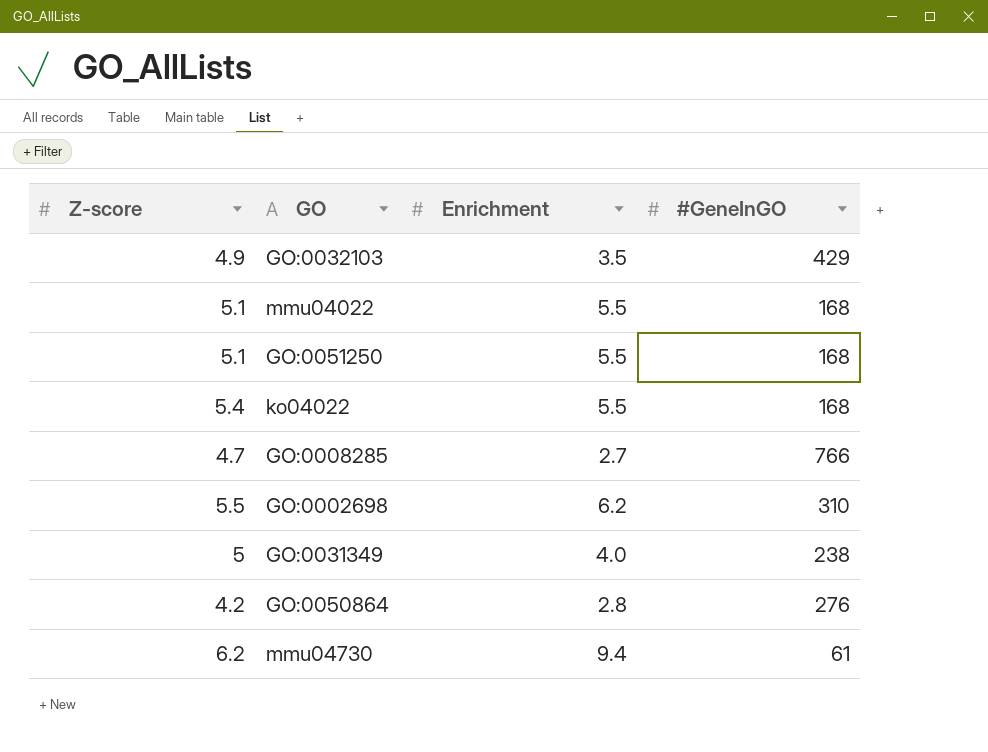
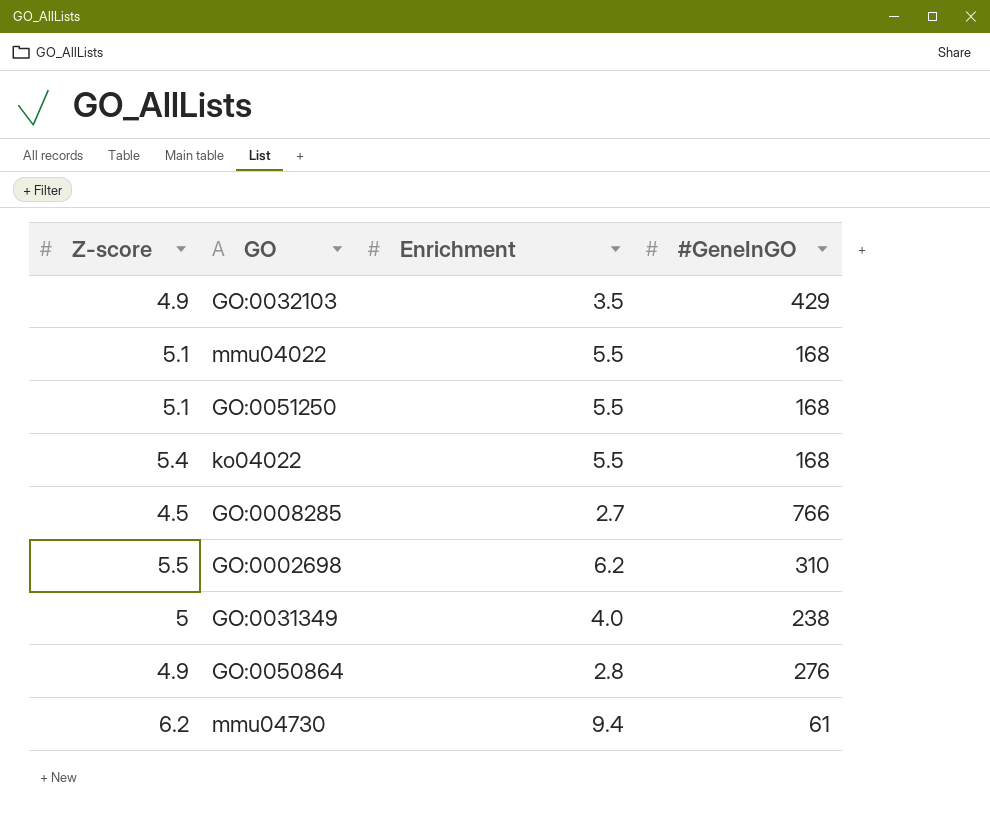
GO:0008285 | Z-score: 4.7 -> 4.5
GO:0050864 | Z-score: 4.2 -> 4.9

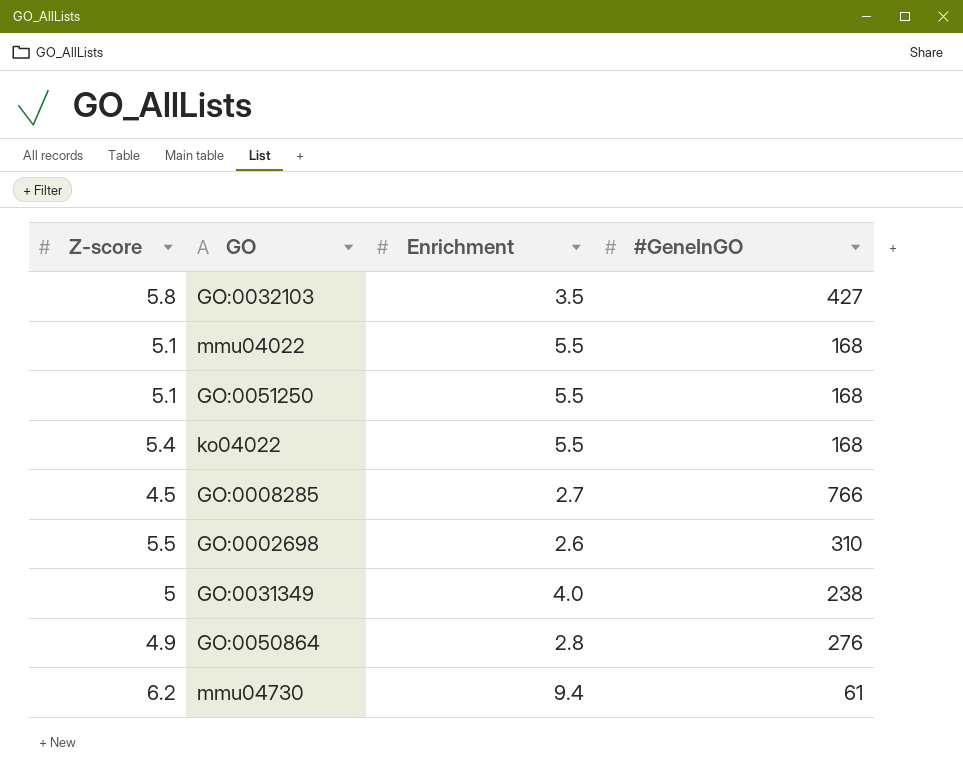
GO:0032103 | Z-score: 4.9 -> 5.8
GO:0032103 | #GeneInGO: 429 -> 427
GO:0002698 | Enrichment: 6.2 -> 2.6

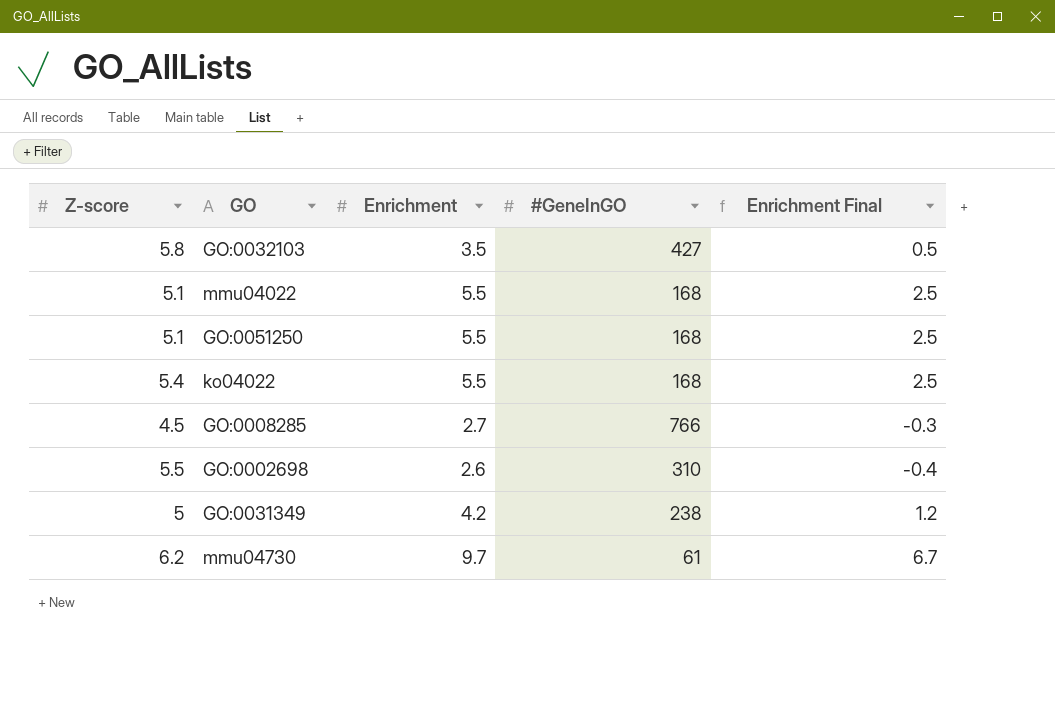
column Enrichment Final | formula: none -> [Enrichment] - 3
row GO:0050864: 4.9 | 2.8 | 276 -> none
GO:0031349 | Enrichment: 4.0 -> 4.2
mmu04730 | Enrichment: 9.4 -> 9.7

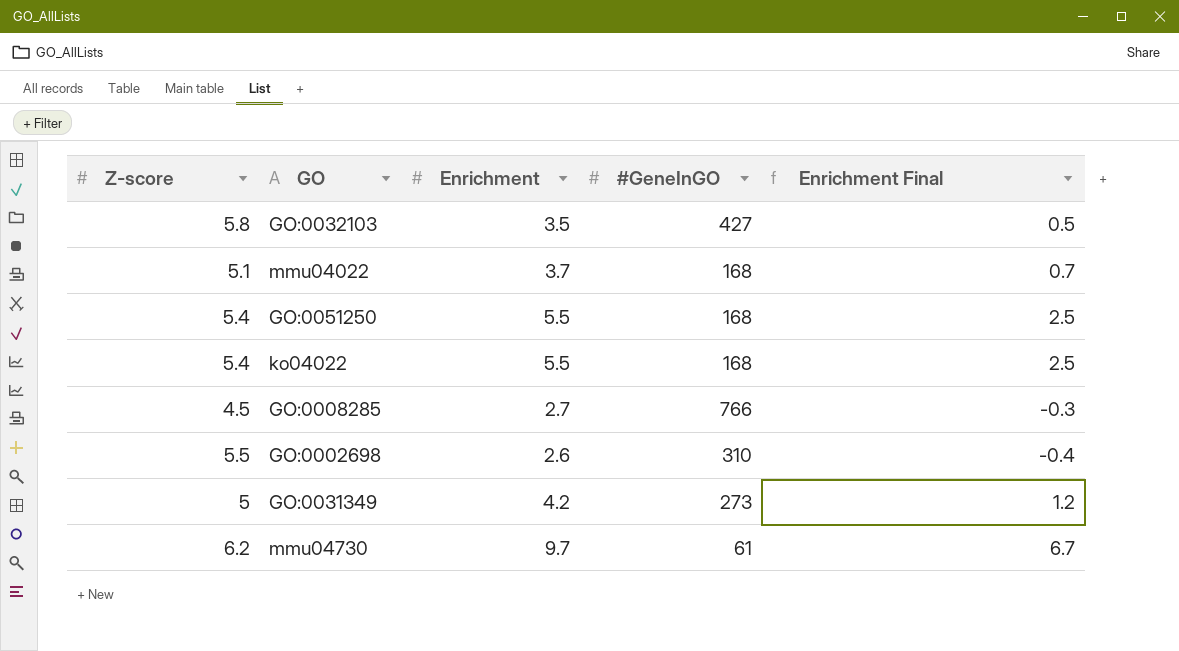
mmu04022 | Enrichment: 5.5 -> 3.7
mmu04022 | Enrichment Final: 2.5 -> 0.7
GO:0051250 | Z-score: 5.1 -> 5.4
GO:0031349 | #GeneInGO: 238 -> 273

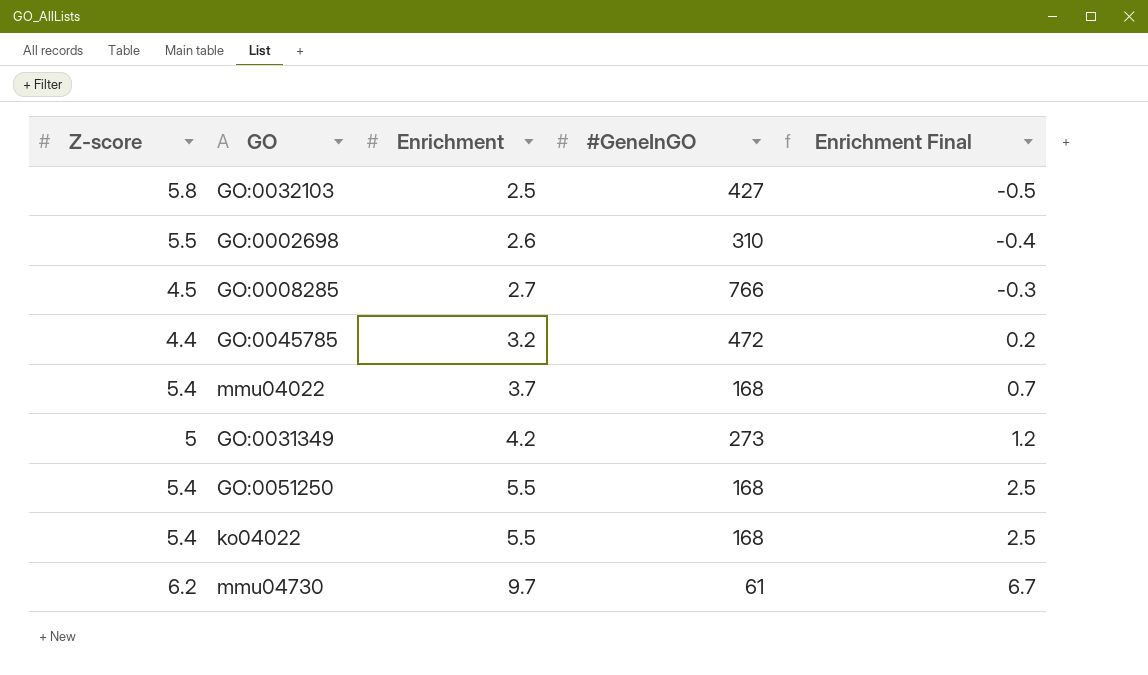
row order: none -> Enrichment ascending
GO:0032103 | Enrichment: 3.5 -> 2.5
GO:0032103 | Enrichment Final: 0.5 -> -0.5
row GO:0045785: none -> 4.4 | 3.2 | 472 | 0.2
mmu04022 | Z-score: 5.1 -> 5.4

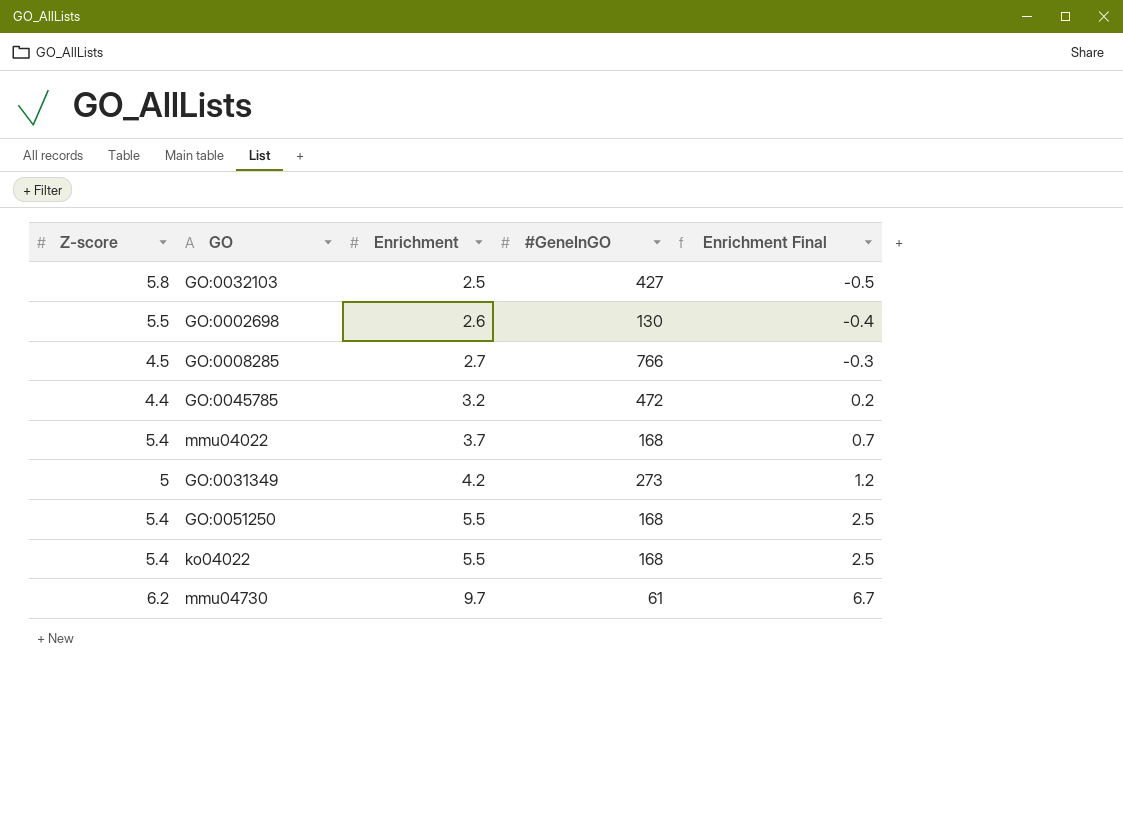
GO:0002698 | #GeneInGO: 310 -> 130

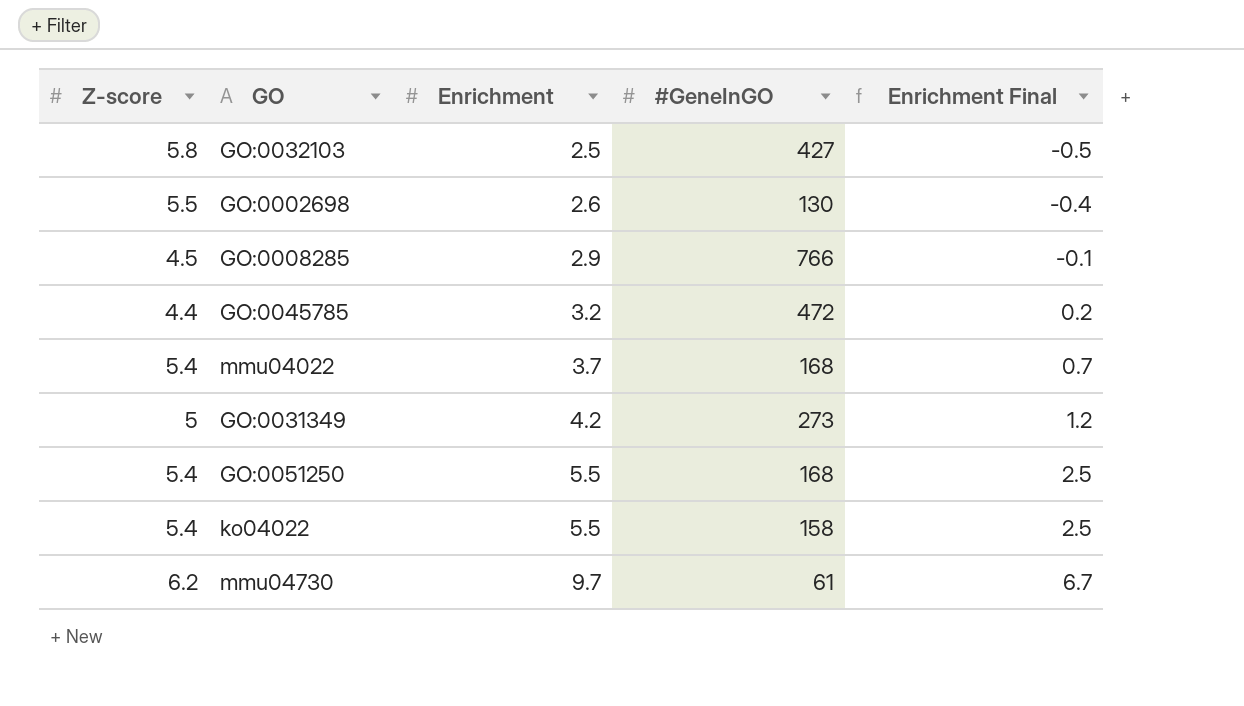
GO:0008285 | Enrichment: 2.7 -> 2.9
GO:0008285 | Enrichment Final: -0.3 -> -0.1
ko04022 | #GeneInGO: 168 -> 158

